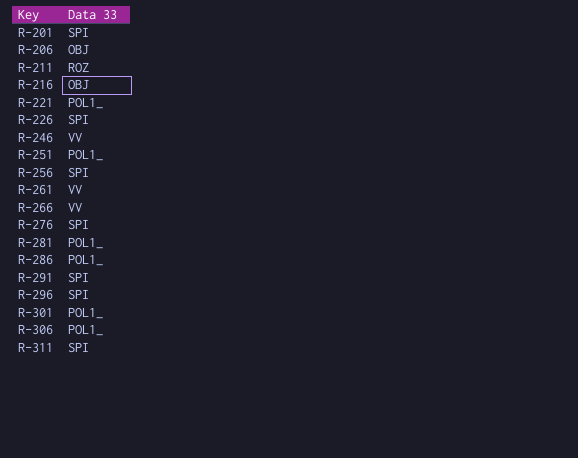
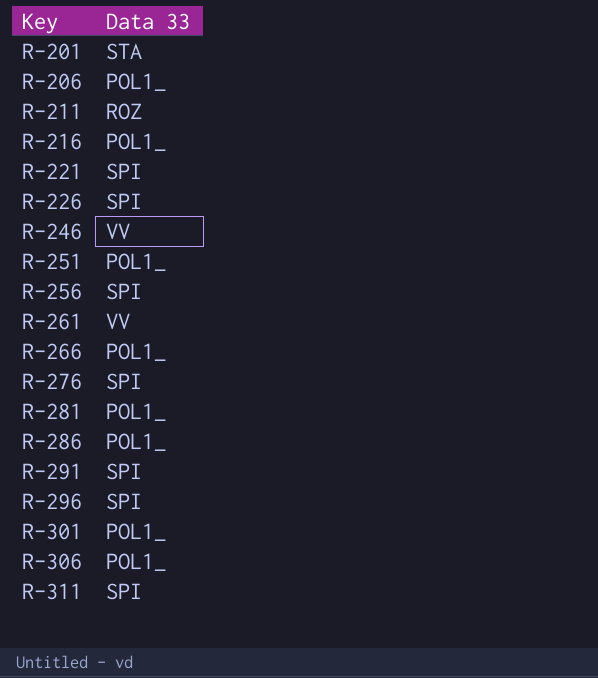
R-201 | Data 33: SPI -> STA
R-206 | Data 33: OBJ -> POL1_
R-216 | Data 33: OBJ -> POL1_
R-221 | Data 33: POL1_ -> SPI
R-266 | Data 33: VV -> POL1_

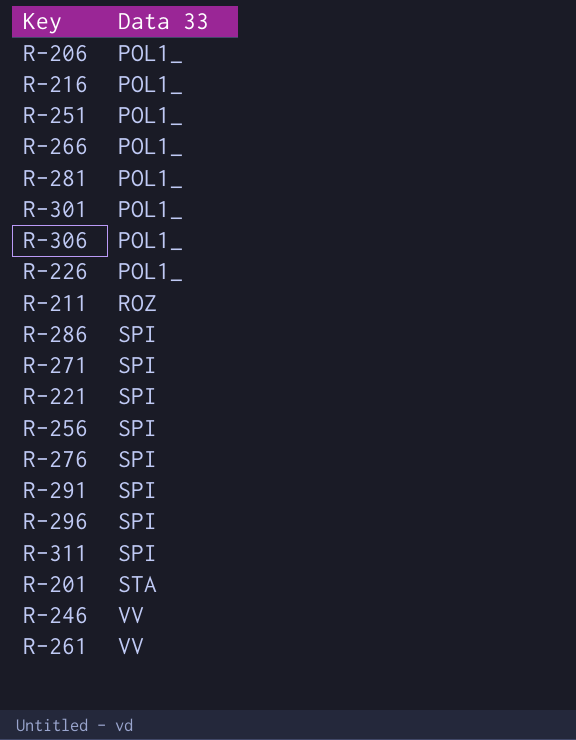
row order: Key ascending -> Data 33 ascending
R-226 | Data 33: SPI -> POL1_
R-286 | Data 33: POL1_ -> SPI
row R-271: none -> SPI

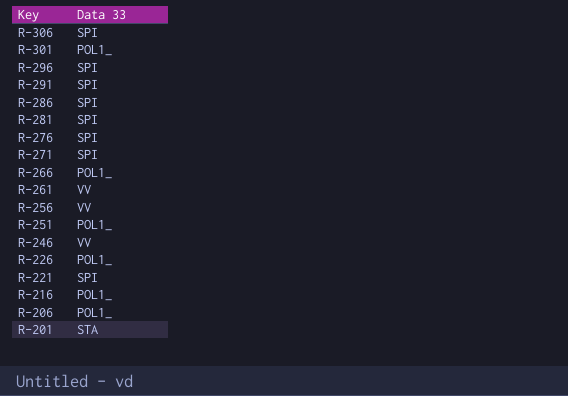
row order: Data 33 ascending -> Key descending
row R-211: ROZ -> none
row R-311: SPI -> none
R-306 | Data 33: POL1_ -> SPI
R-281 | Data 33: POL1_ -> SPI
R-256 | Data 33: SPI -> VV

